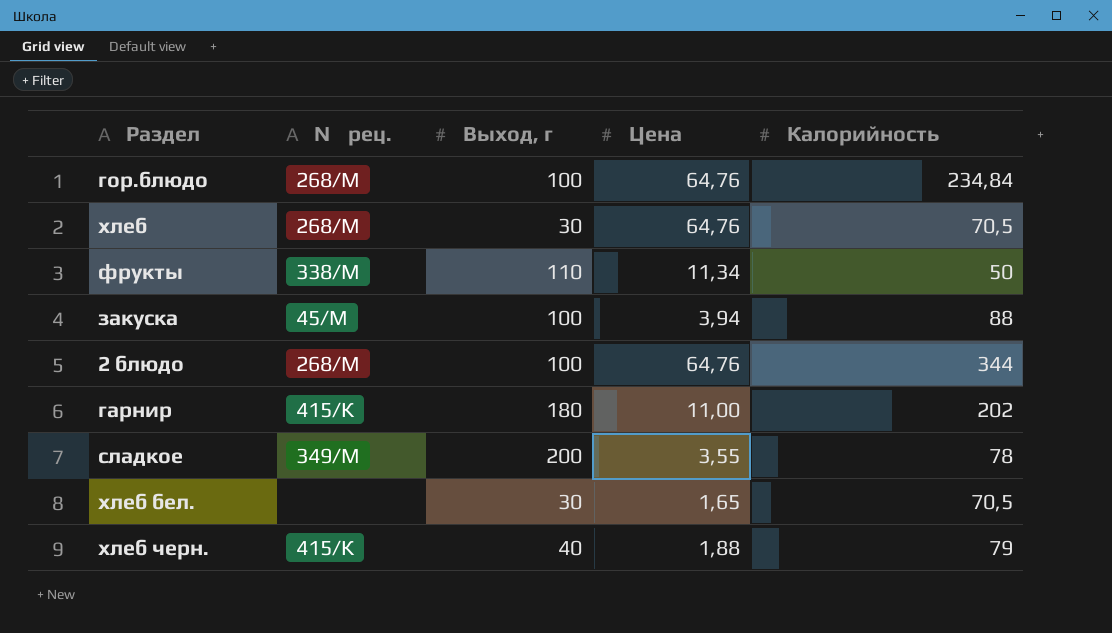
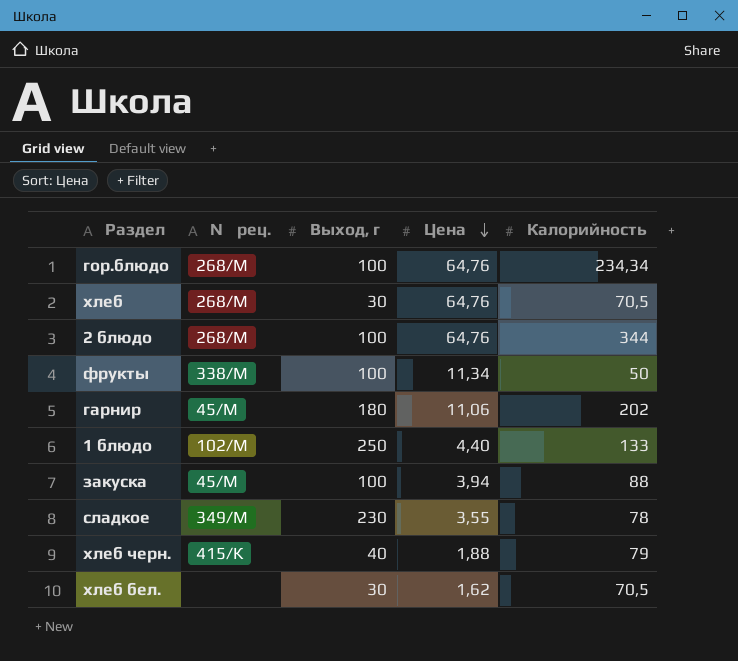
row order: none -> Цена descending
гор.блюдо | Калорийность: 234,84 -> 234,34
фрукты | Выход, г: 110 -> 100
гарнир | № рец.: 415/К -> 45/М
гарнир | Цена: 11,00 -> 11,06
row 1 блюдо: none -> 102/М | 250 | 4,40 | 133
сладкое | Выход, г: 200 -> 230
хлеб бел. | Цена: 1,65 -> 1,62

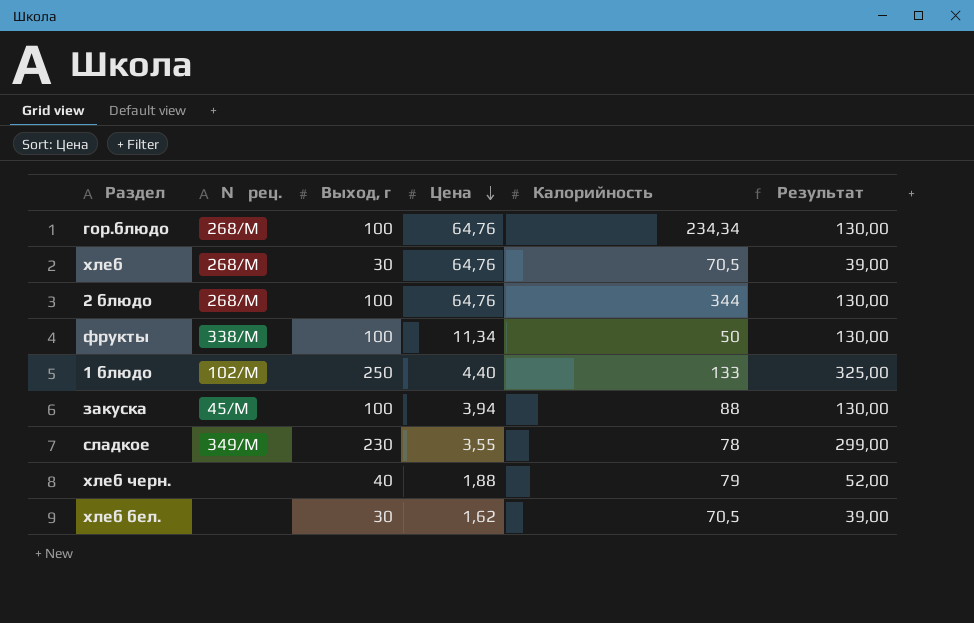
column Результат | formula: none -> [Выход, г] * 1,3
row гарнир: 45/М | 180 | 11,06 | 202 -> none
хлеб черн. | № рец.: 415/К -> none

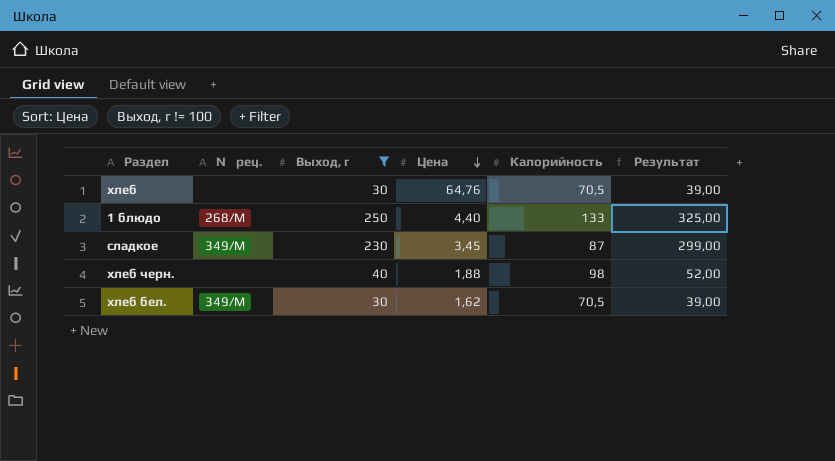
filter: none -> Выход, г != 100
хлеб | № рец.: 268/М -> none
1 блюдо | № рец.: 102/М -> 268/М
сладкое | Цена: 3,55 -> 3,45
сладкое | Калорийность: 78 -> 87
хлеб черн. | Калорийность: 79 -> 98
хлеб бел. | № рец.: none -> 349/М

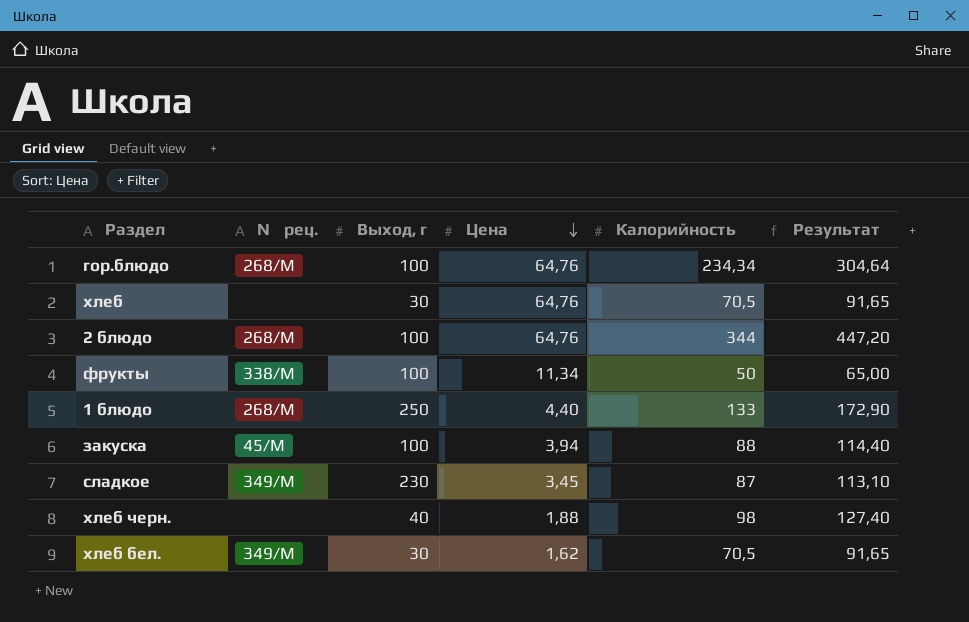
filter: Выход, г != 100 -> none
column Результат | formula: [Выход, г] * 1,3 -> [Калорийность] * 1,3

